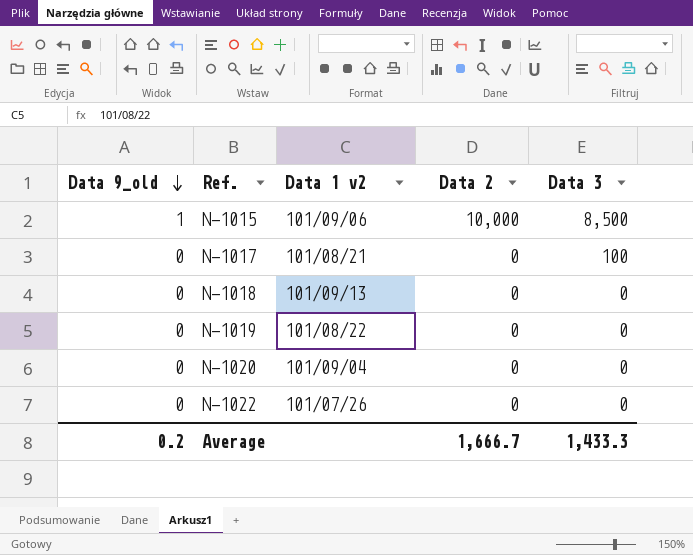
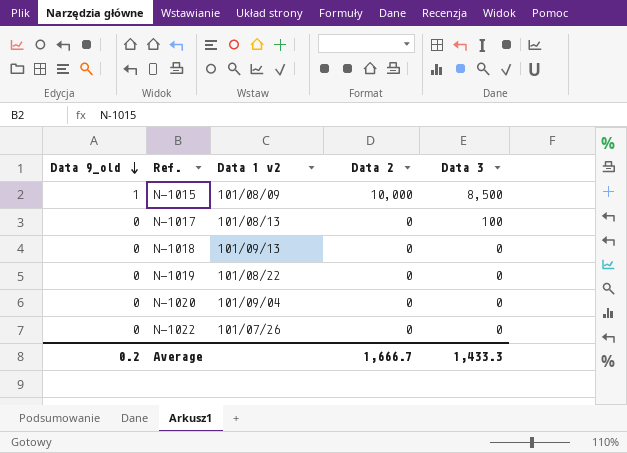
N-1015 | Data 1 v2: 101/09/06 -> 101/08/09
N-1017 | Data 1 v2: 101/08/21 -> 101/08/13

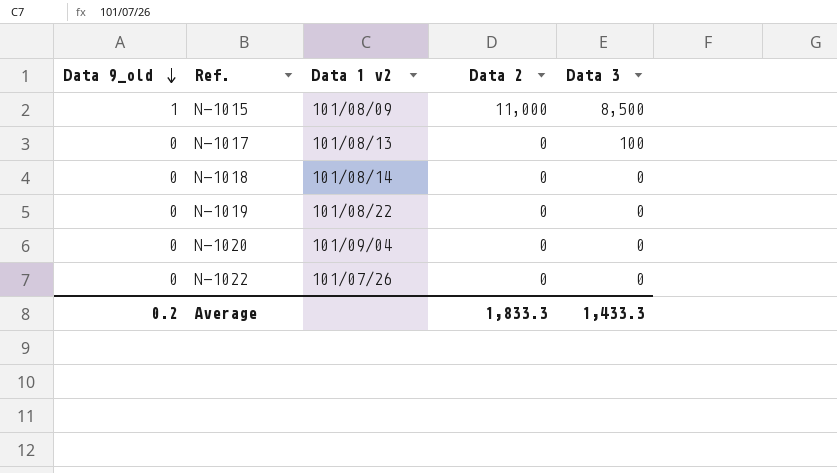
N-1015 | Data 2: 10,000 -> 11,000
N-1018 | Data 1 v2: 101/09/13 -> 101/08/14
Average | Data 2: 1,666.7 -> 1,833.3

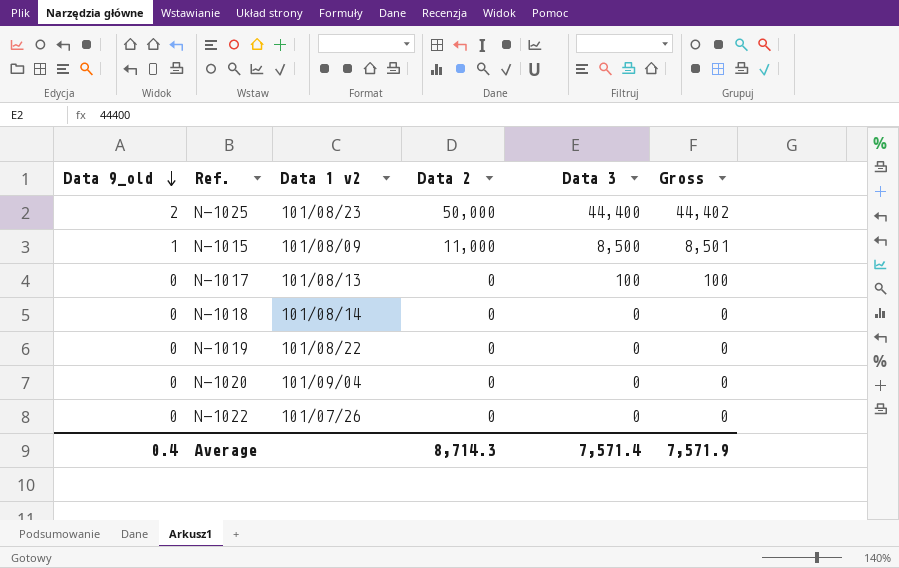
column Gross | formula: none -> [Data 9_old] + [Data 3]
row N-1025: none -> 2 | 101/08/23 | 50,000 | 44,400 | 44,402
Average | Data 9_old: 0.2 -> 0.4
Average | Data 2: 1,833.3 -> 8,714.3
Average | Data 3: 1,433.3 -> 7,571.4

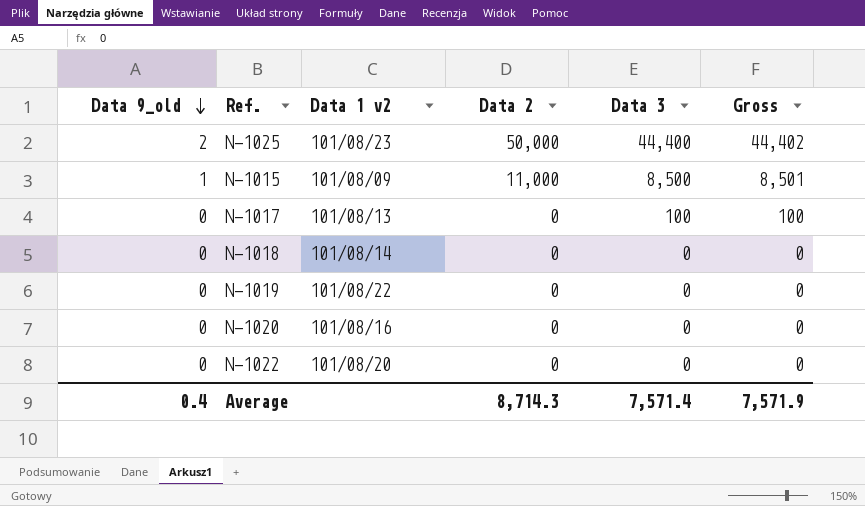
N-1020 | Data 1 v2: 101/09/04 -> 101/08/16
N-1022 | Data 1 v2: 101/07/26 -> 101/08/20

